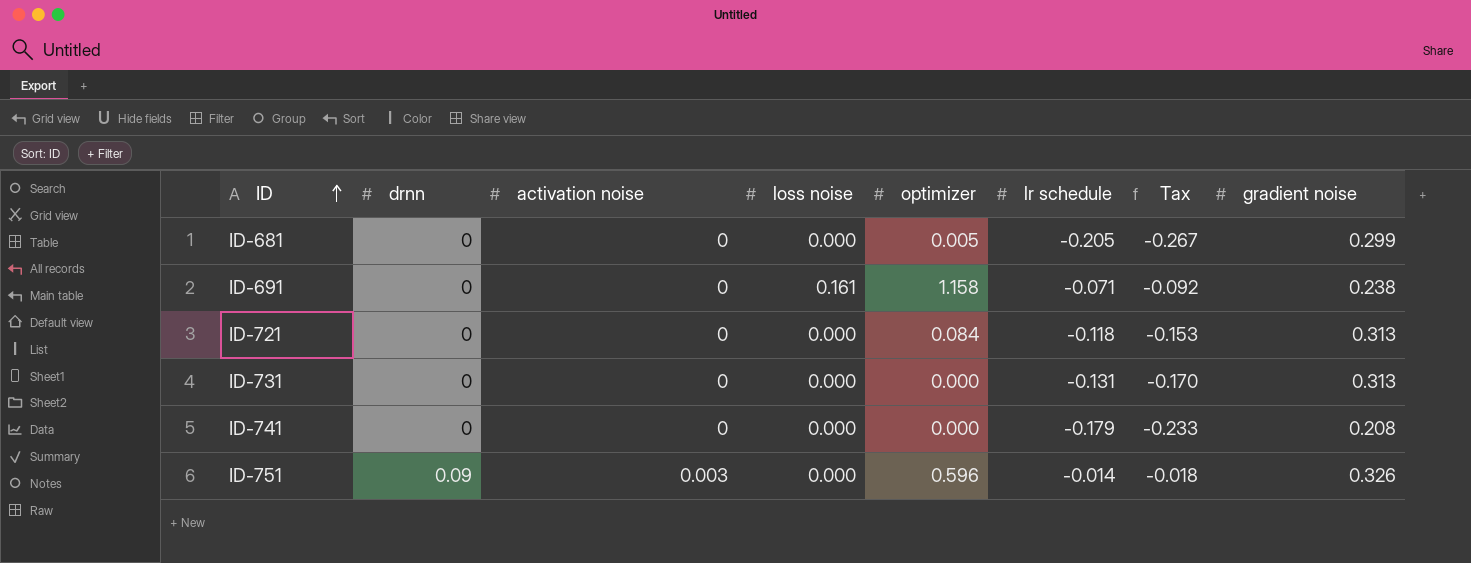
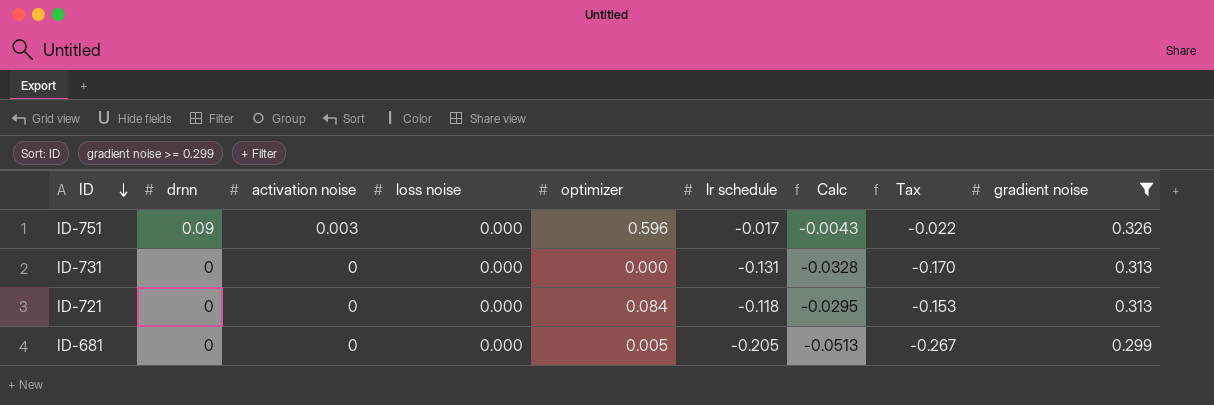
filter: none -> gradient noise >= 0.299
row order: ID ascending -> ID descending
column Calc | formula: none -> [lr schedule] * 0.25
ID-751 | lr schedule: -0.014 -> -0.017
ID-751 | Tax: -0.018 -> -0.022

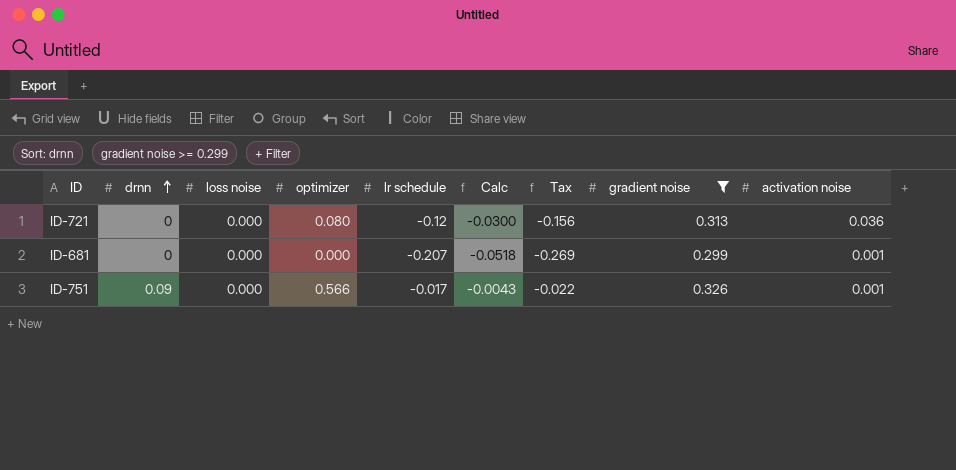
row order: ID descending -> drnn ascending
column activation noise | position: 3 -> 9
row ID-731: 0 | 0 | 0.000 | 0.000 | -0.131 | -0.0328 | -0.170 | 0.313 -> none
ID-721 | optimizer: 0.084 -> 0.080
ID-721 | lr schedule: -0.118 -> -0.12
ID-721 | Calc: -0.0295 -> -0.0300
ID-721 | Tax: -0.153 -> -0.156
ID-721 | activation noise: 0 -> 0.036
ID-681 | optimizer: 0.005 -> 0.000
ID-681 | lr schedule: -0.205 -> -0.207
ID-681 | Calc: -0.0513 -> -0.0518
ID-681 | Tax: -0.267 -> -0.269
ID-681 | activation noise: 0 -> 0.001
ID-751 | optimizer: 0.596 -> 0.566
ID-751 | activation noise: 0.003 -> 0.001

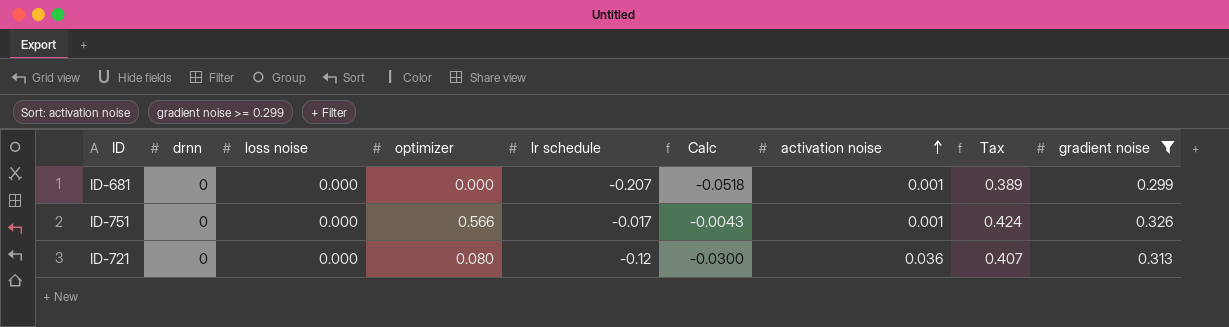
row order: drnn ascending -> activation noise ascending
column activation noise | position: 9 -> 7
column Tax | formula: [lr schedule] * 1.3 -> [gradient noise] * 1.3
ID-751 | drnn: 0.09 -> 0

